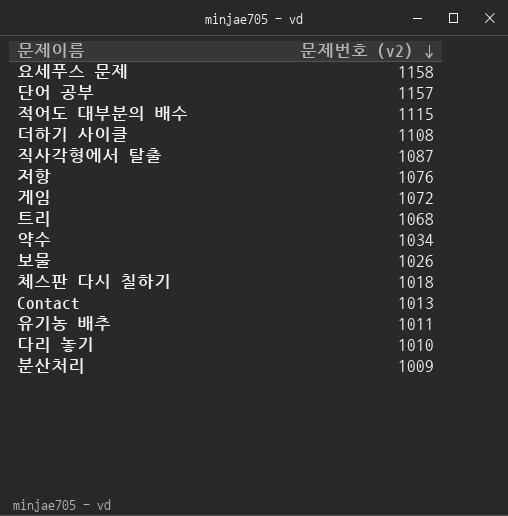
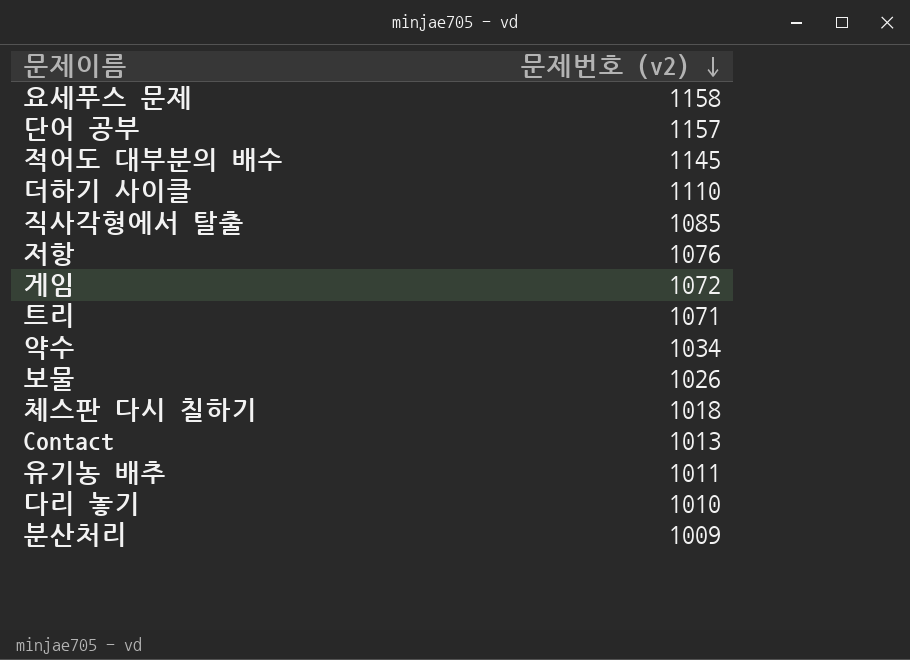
적어도 대부분의 배수 | 문제번호 (v2): 1115 -> 1145
더하기 사이클 | 문제번호 (v2): 1108 -> 1110
직사각형에서 탈출 | 문제번호 (v2): 1087 -> 1085
트리 | 문제번호 (v2): 1068 -> 1071

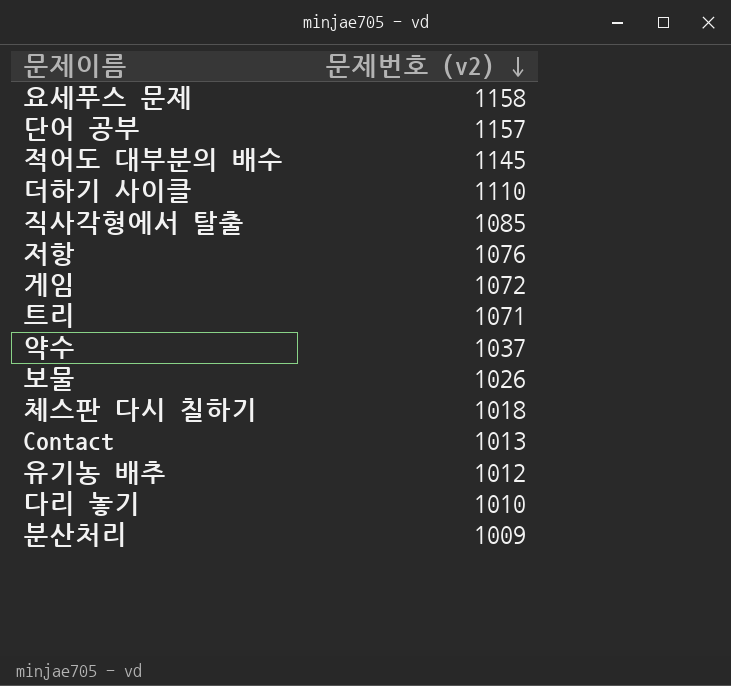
약수 | 문제번호 (v2): 1034 -> 1037
유기농 배추 | 문제번호 (v2): 1011 -> 1012

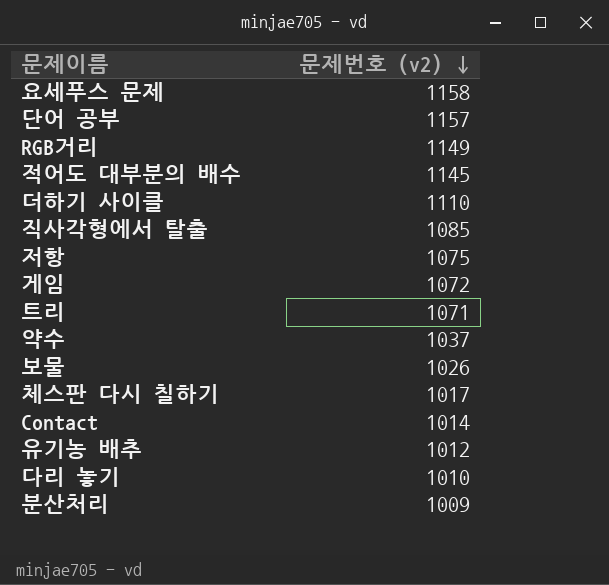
row RGB거리: none -> 1149
저항 | 문제번호 (v2): 1076 -> 1075
체스판 다시 칠하기 | 문제번호 (v2): 1018 -> 1017
Contact | 문제번호 (v2): 1013 -> 1014

